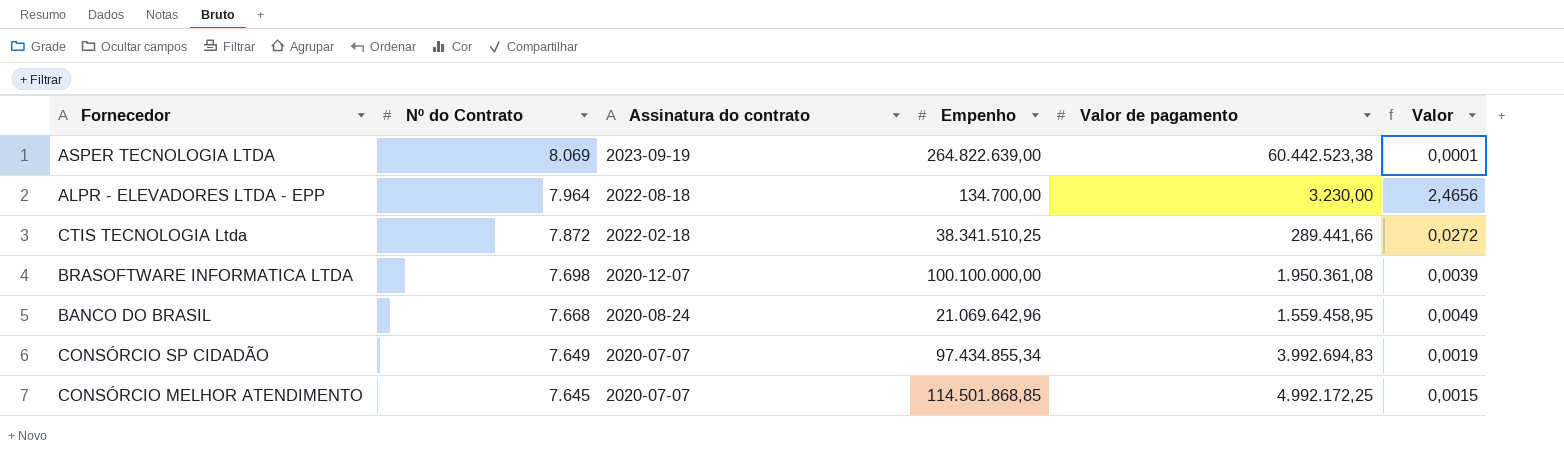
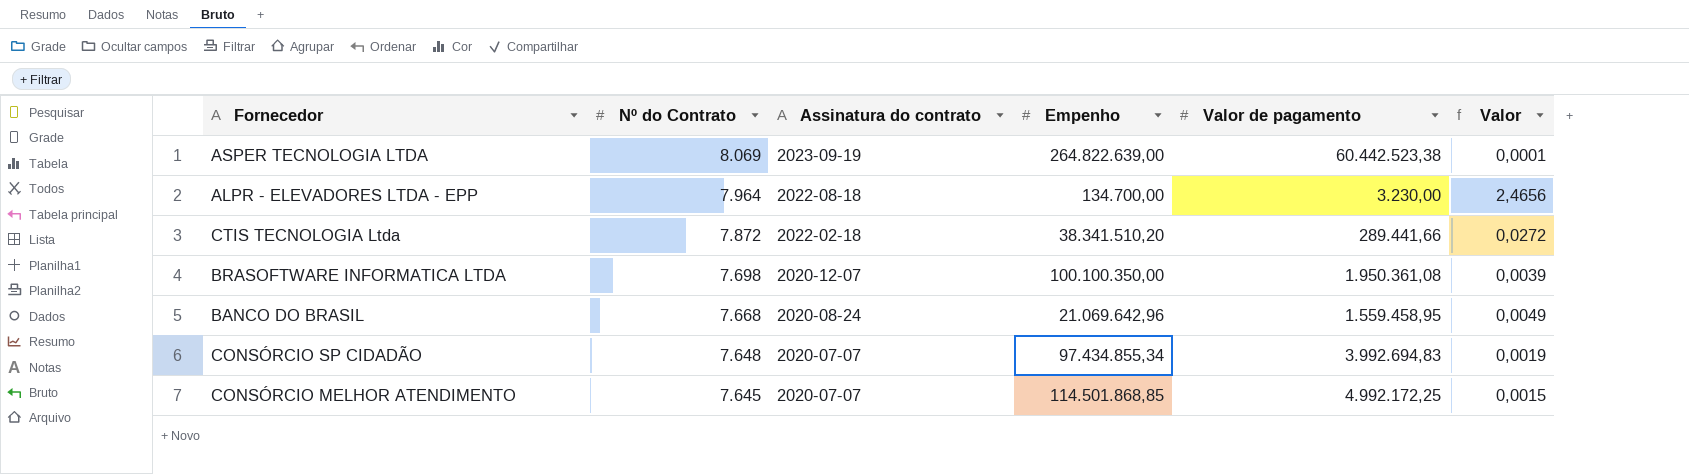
CTIS TECNOLOGIA Ltda | Empenho: 38.341.510,25 -> 38.341.510,20
BRASOFTWARE INFORMATICA LTDA | Empenho: 100.100.000,00 -> 100.100.350,00
CONSÓRCIO SP CIDADÃO | Nº do Contrato: 7.649 -> 7.648

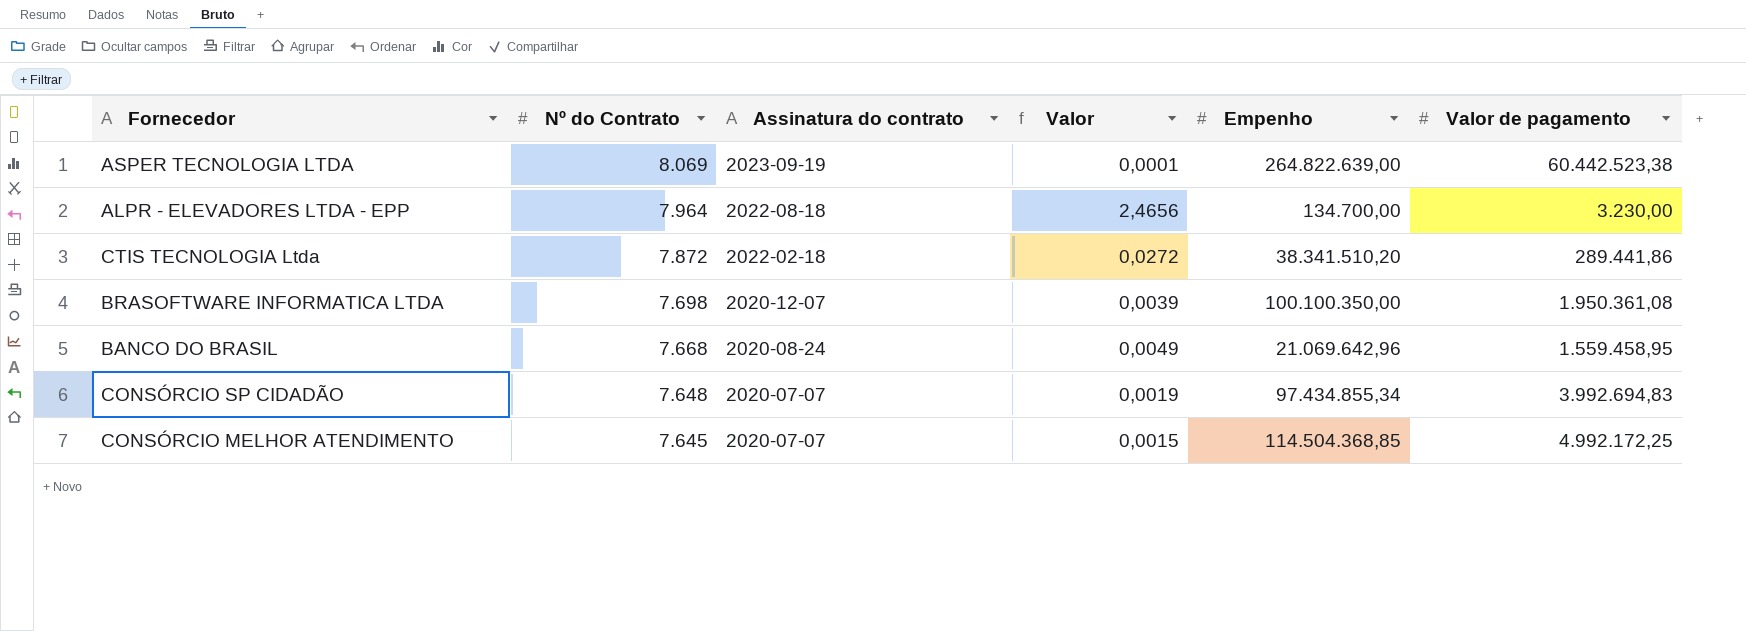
column Valor | position: 6 -> 4
CTIS TECNOLOGIA Ltda | Valor de pagamento: 289.441,66 -> 289.441,86
CONSÓRCIO MELHOR ATENDIMENTO | Empenho: 114.501.868,85 -> 114.504.368,85

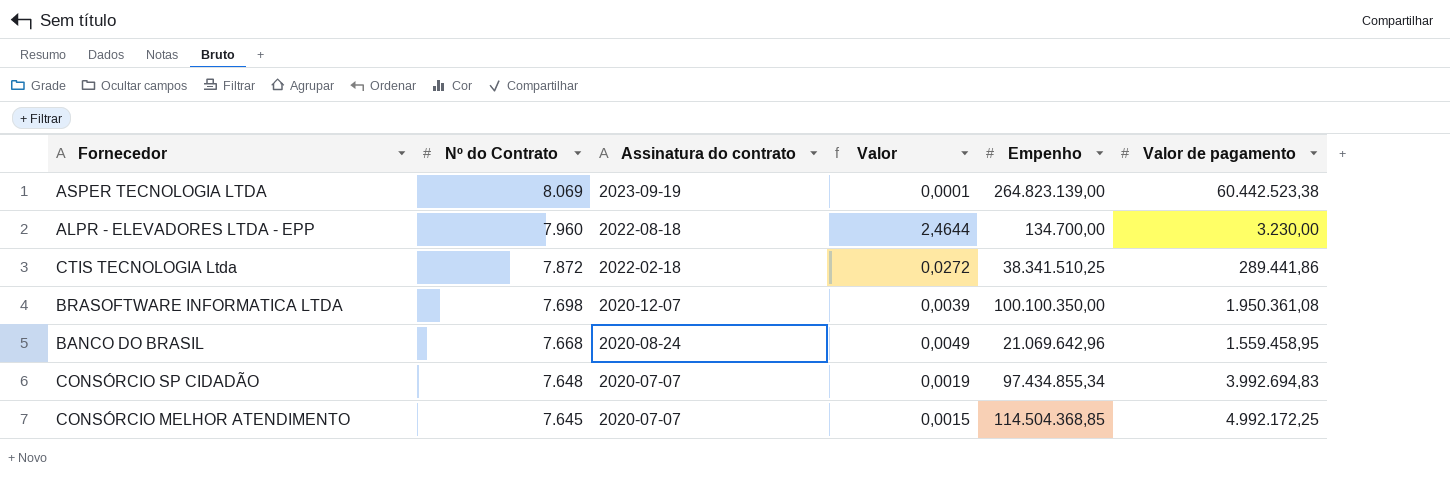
ASPER TECNOLOGIA LTDA | Empenho: 264.822.639,00 -> 264.823.139,00
ALPR - ELEVADORES LTDA - EPP | Nº do Contrato: 7.964 -> 7.960
ALPR - ELEVADORES LTDA - EPP | Valor: 2,4656 -> 2,4644
CTIS TECNOLOGIA Ltda | Empenho: 38.341.510,20 -> 38.341.510,25

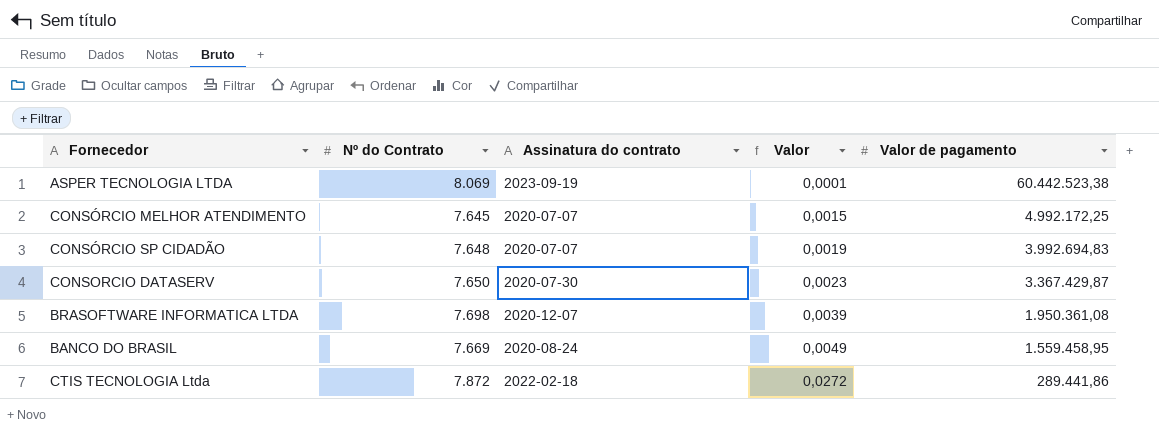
row order: Nº do Contrato descending -> Valor ascending
column Empenho | position: 5 -> none
row ALPR - ELEVADORES LTDA - EPP: 7.960 | 2022-08-18 | 2,4644 | 134.700,00 | 3.230,00 -> none
row CONSORCIO DATASERV: none -> 7.650 | 2020-07-30 | 0,0023 | 3.367.429,87
BANCO DO BRASIL | Nº do Contrato: 7.668 -> 7.669

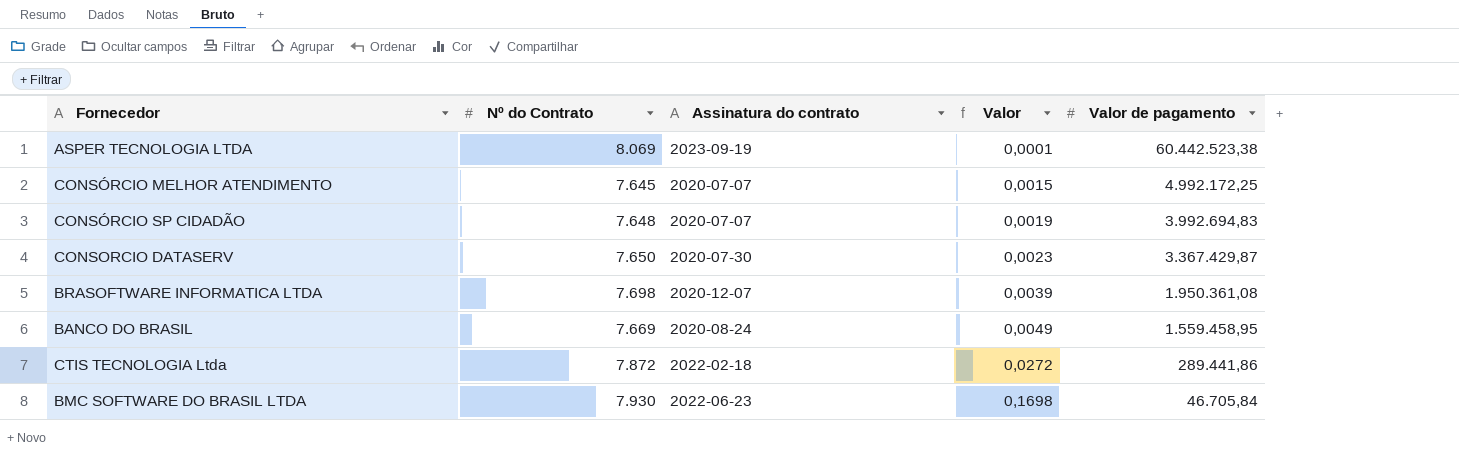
row BMC SOFTWARE DO BRASIL LTDA: none -> 7.930 | 2022-06-23 | 0,1698 | 46.705,84

